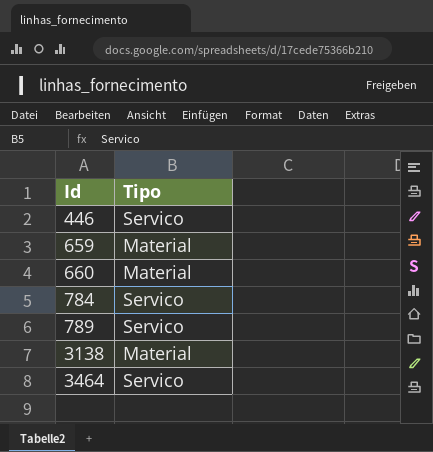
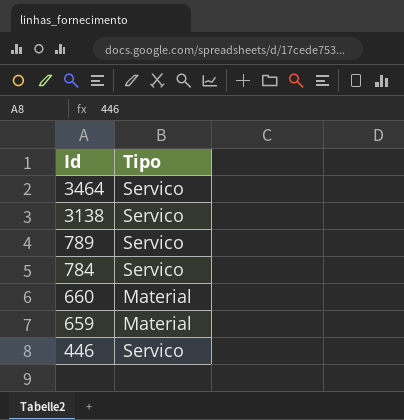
row order: Id ascending -> Id descending
3138 | Tipo: Material -> Servico

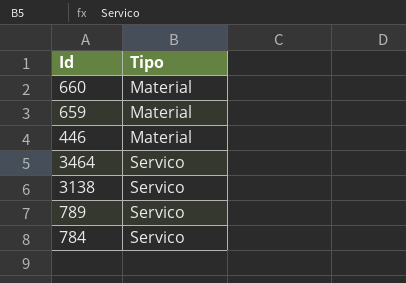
row order: Id descending -> Tipo ascending
446 | Tipo: Servico -> Material

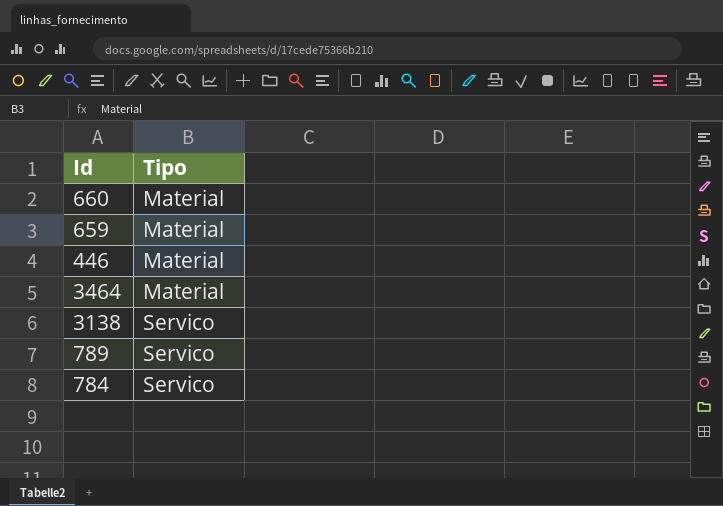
3464 | Tipo: Servico -> Material

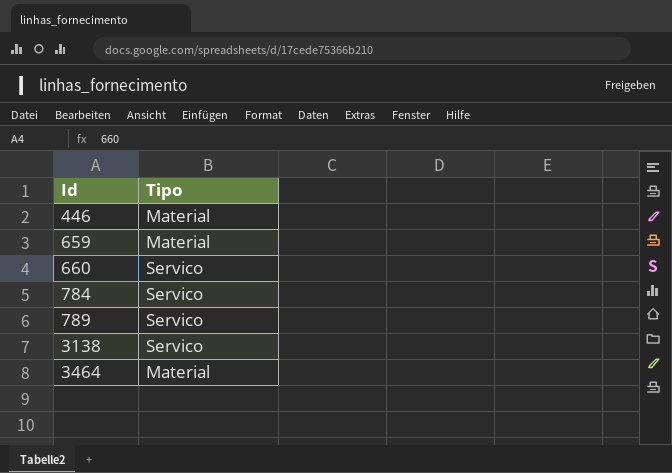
row order: Tipo ascending -> Id ascending
660 | Tipo: Material -> Servico

